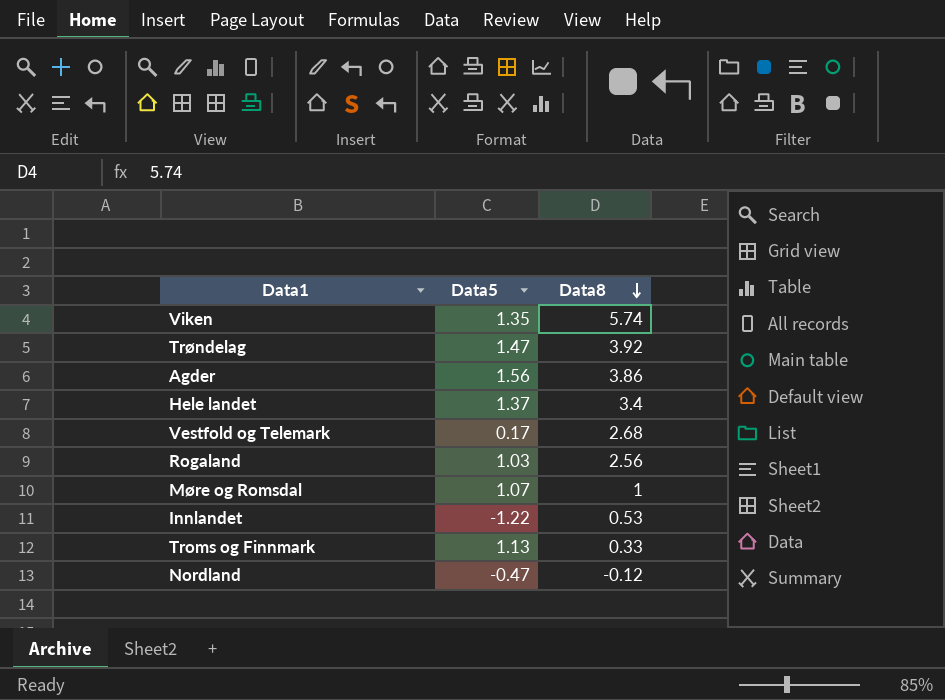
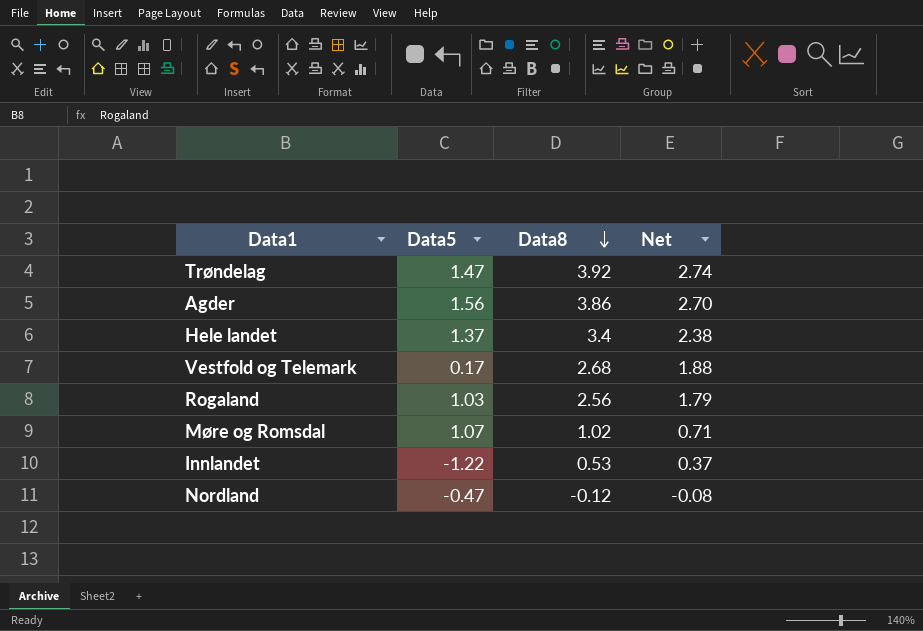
column Net | formula: none -> [Data8] * 0.7
row Viken: 1.35 | 5.74 -> none
row Troms og Finnmark: 1.13 | 0.33 -> none
Møre og Romsdal | Data8: 1 -> 1.02

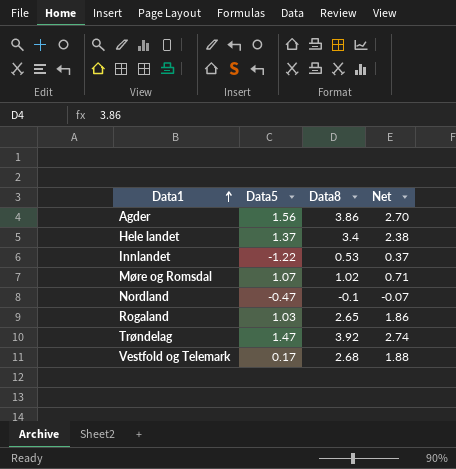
row order: Data8 descending -> Data1 ascending
Nordland | Data8: -0.12 -> -0.1
Nordland | Net: -0.08 -> -0.07
Rogaland | Data8: 2.56 -> 2.65
Rogaland | Net: 1.79 -> 1.86

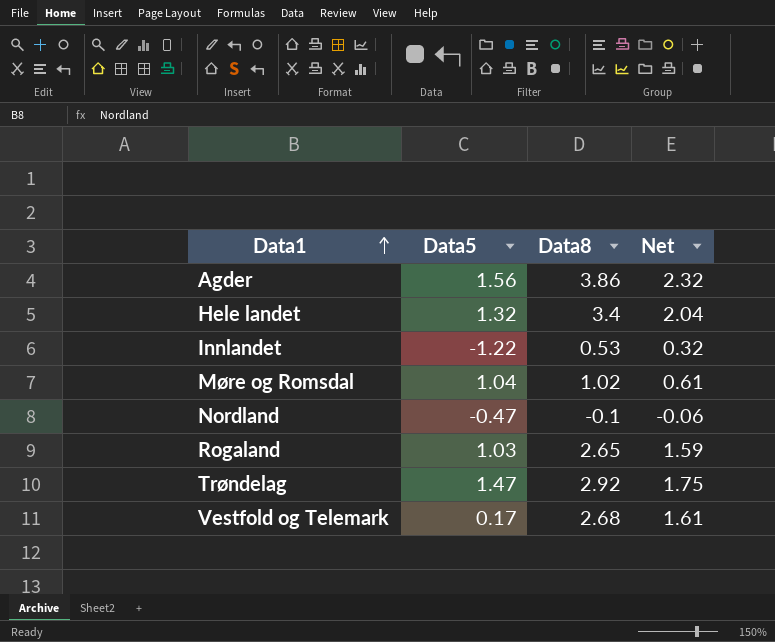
column Net | formula: [Data8] * 0.7 -> [Data8] * 0.6
Hele landet | Data5: 1.37 -> 1.32
Møre og Romsdal | Data5: 1.07 -> 1.04
Trøndelag | Data8: 3.92 -> 2.92

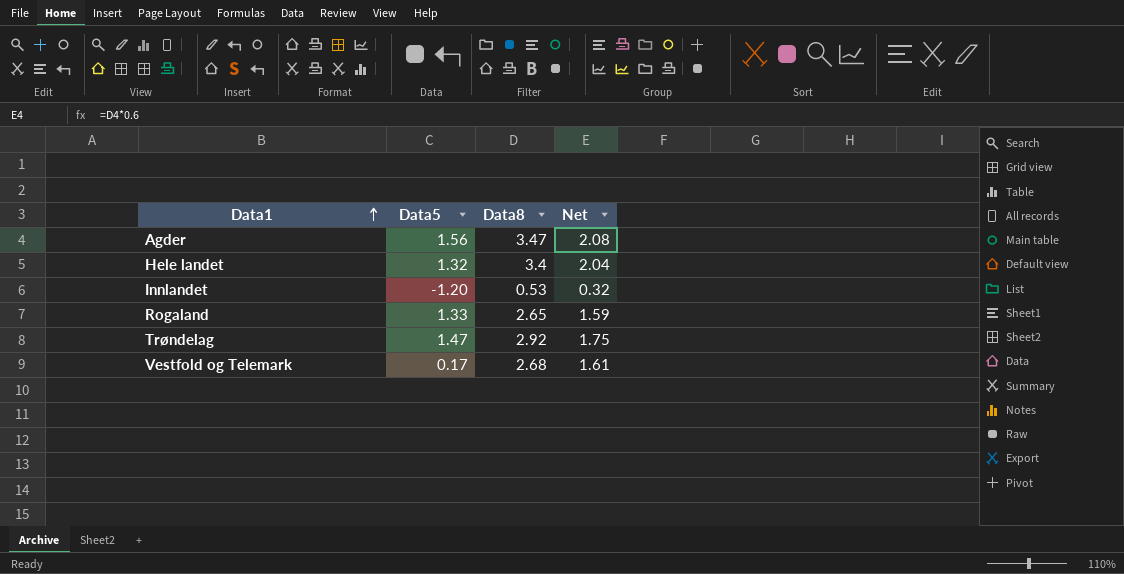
row Møre og Romsdal: 1.04 | 1.02 | 0.61 -> none
row Nordland: -0.47 | -0.1 | -0.06 -> none
Agder | Data8: 3.86 -> 3.47
Agder | Net: 2.32 -> 2.08
Innlandet | Data5: -1.22 -> -1.20
Rogaland | Data5: 1.03 -> 1.33

